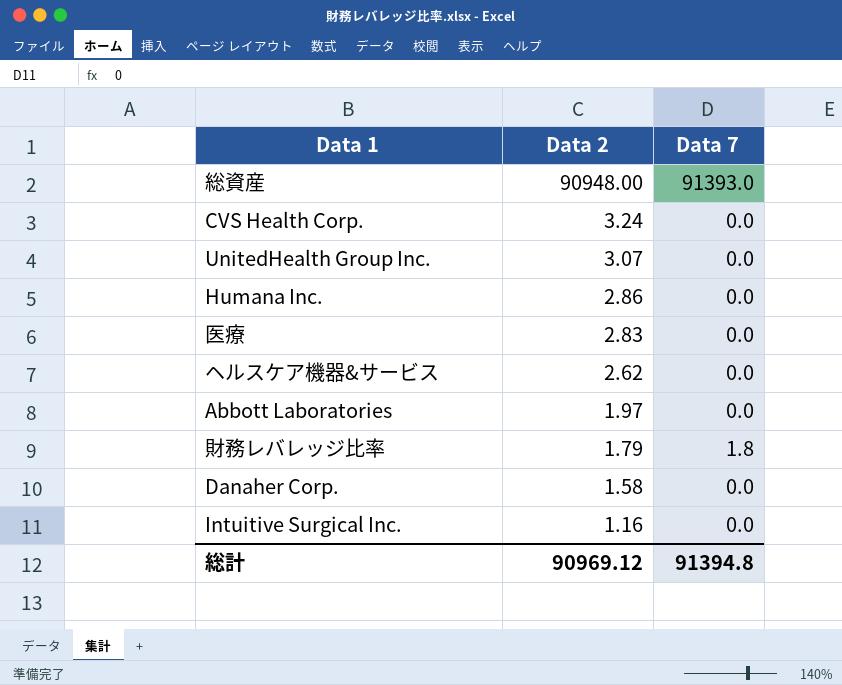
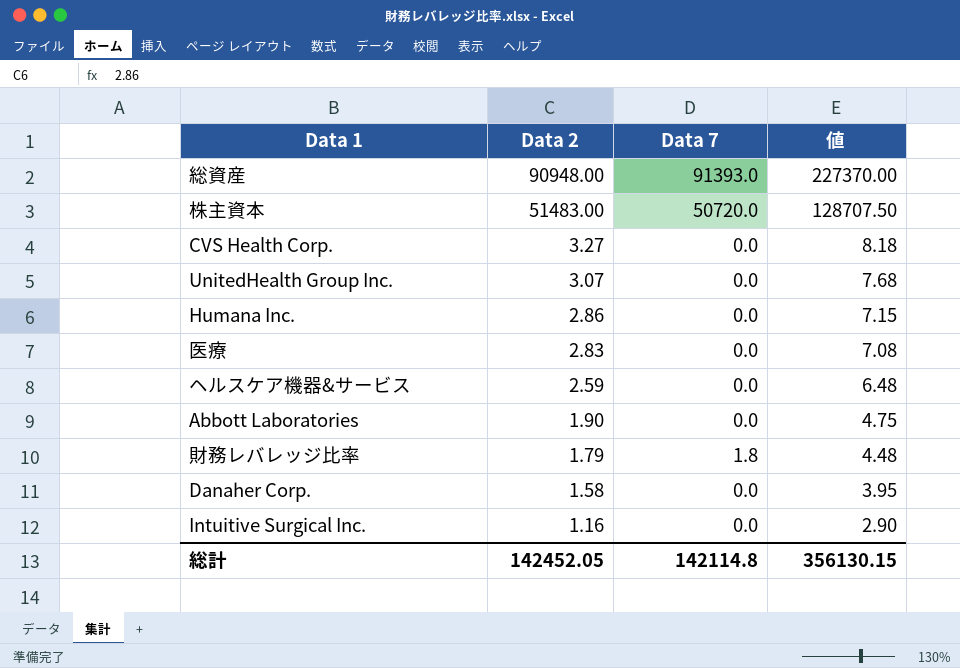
column 値 | formula: none -> [Data 2] * 2.5
row 株主資本: none -> 51483.00 | 50720.0 | 128707.50
CVS Health Corp. | Data 2: 3.24 -> 3.27
ヘルスケア機器&サービス | Data 2: 2.62 -> 2.59
Abbott Laboratories | Data 2: 1.97 -> 1.90
総計 | Data 2: 90969.12 -> 142452.05
総計 | Data 7: 91394.8 -> 142114.8

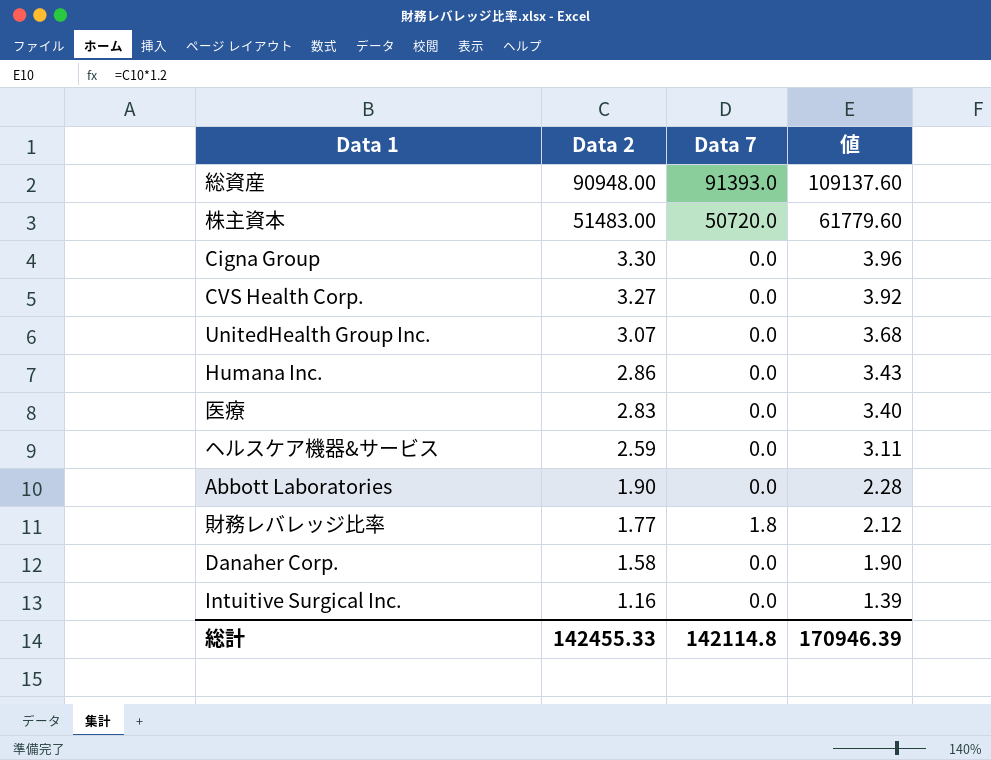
column 値 | formula: [Data 2] * 2.5 -> [Data 2] * 1.2
row Cigna Group: none -> 3.30 | 0.0 | 3.96
財務レバレッジ比率 | Data 2: 1.79 -> 1.77
総計 | Data 2: 142452.05 -> 142455.33
総計 | 値: 356130.15 -> 170946.39

